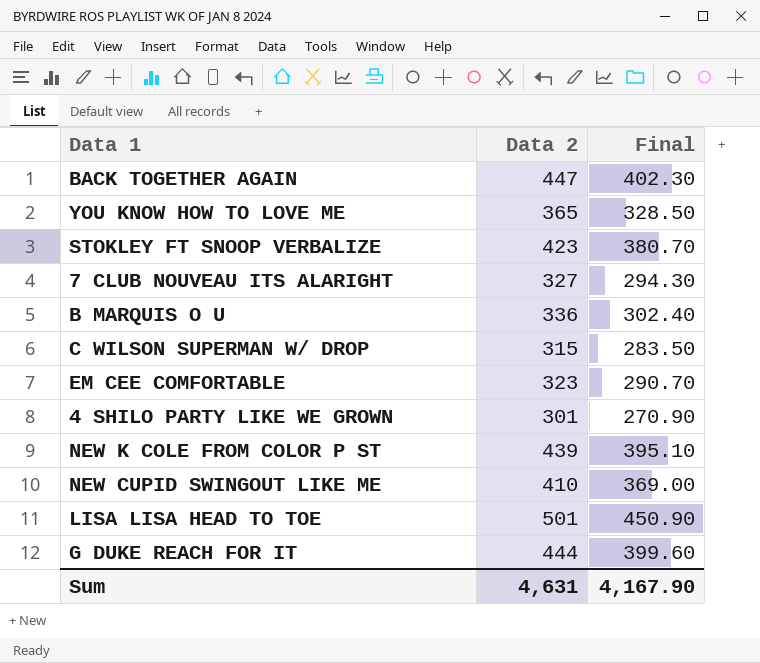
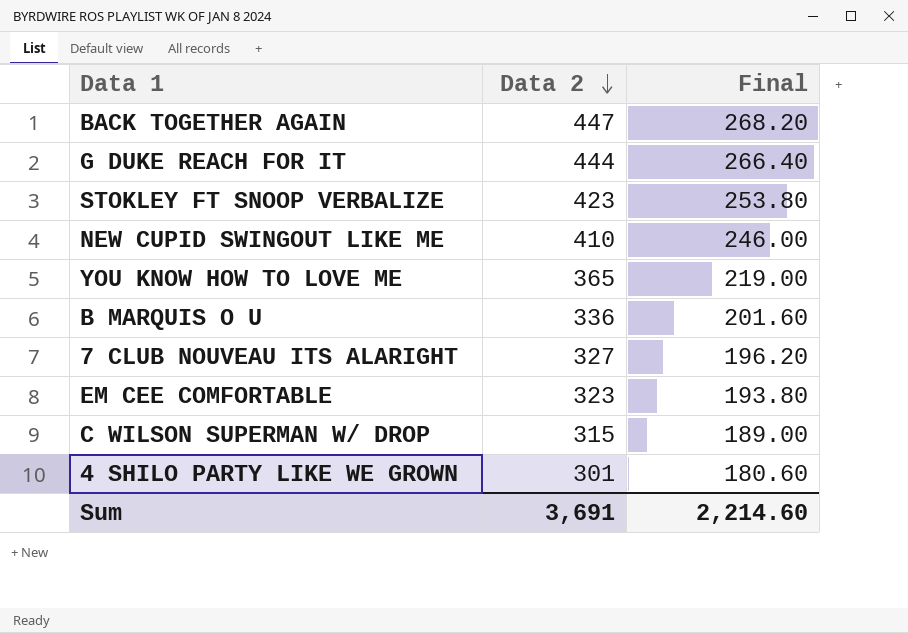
row order: none -> Data 2 descending
column Final | formula: [Data 2] * 0.9 -> [Data 2] * 0.6
row NEW K COLE FROM COLOR P ST: 439 | 395.10 -> none
row LISA LISA HEAD TO TOE: 501 | 450.90 -> none
Sum | Data 2: 4,631 -> 3,691
Sum | Final: 4,167.90 -> 2,214.60

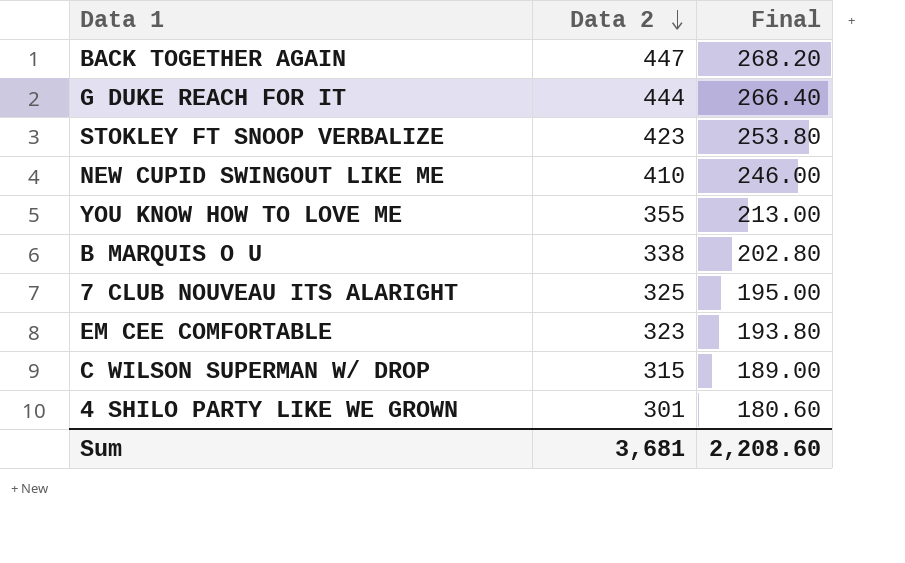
YOU KNOW HOW TO LOVE ME | Data 2: 365 -> 355
YOU KNOW HOW TO LOVE ME | Final: 219.00 -> 213.00
B MARQUIS O U | Data 2: 336 -> 338
B MARQUIS O U | Final: 201.60 -> 202.80
7 CLUB NOUVEAU ITS ALARIGHT | Data 2: 327 -> 325
7 CLUB NOUVEAU ITS ALARIGHT | Final: 196.20 -> 195.00
Sum | Data 2: 3,691 -> 3,681
Sum | Final: 2,214.60 -> 2,208.60

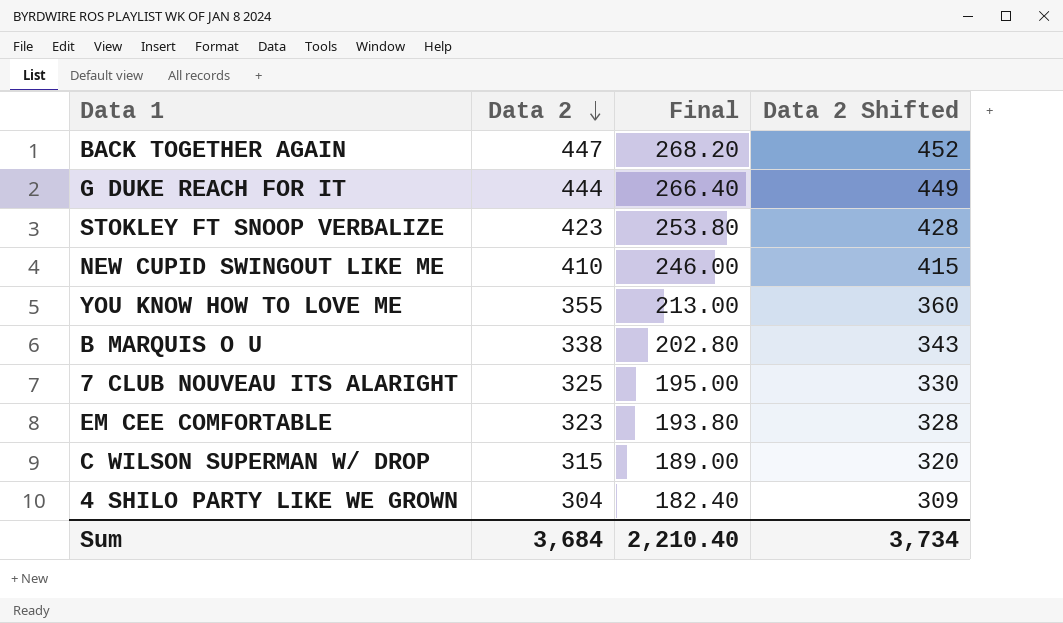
column Data 2 Shifted | formula: none -> [Data 2] + 5
4 SHILO PARTY LIKE WE GROWN | Data 2: 301 -> 304
4 SHILO PARTY LIKE WE GROWN | Final: 180.60 -> 182.40
Sum | Data 2: 3,681 -> 3,684
Sum | Final: 2,208.60 -> 2,210.40

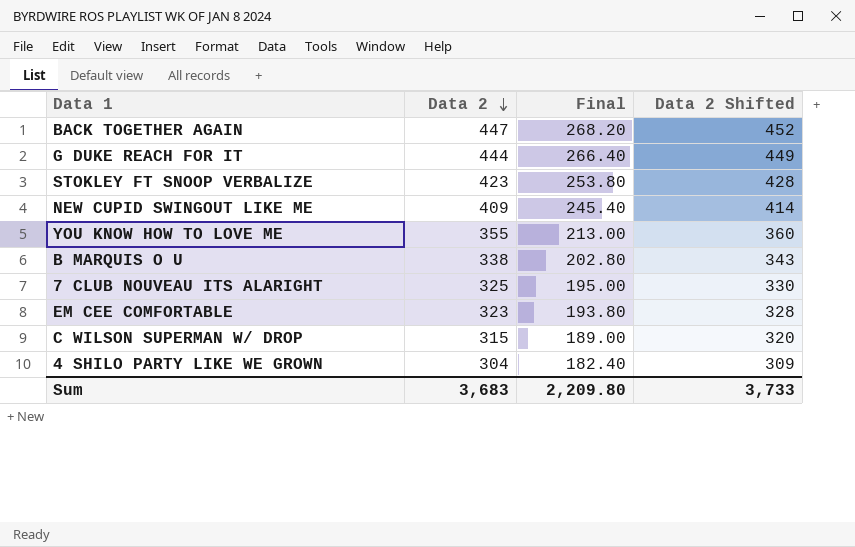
NEW CUPID SWINGOUT LIKE ME | Data 2: 410 -> 409
NEW CUPID SWINGOUT LIKE ME | Final: 246.00 -> 245.40
NEW CUPID SWINGOUT LIKE ME | Data 2 Shifted: 415 -> 414
Sum | Data 2: 3,684 -> 3,683
Sum | Final: 2,210.40 -> 2,209.80
Sum | Data 2 Shifted: 3,734 -> 3,733

